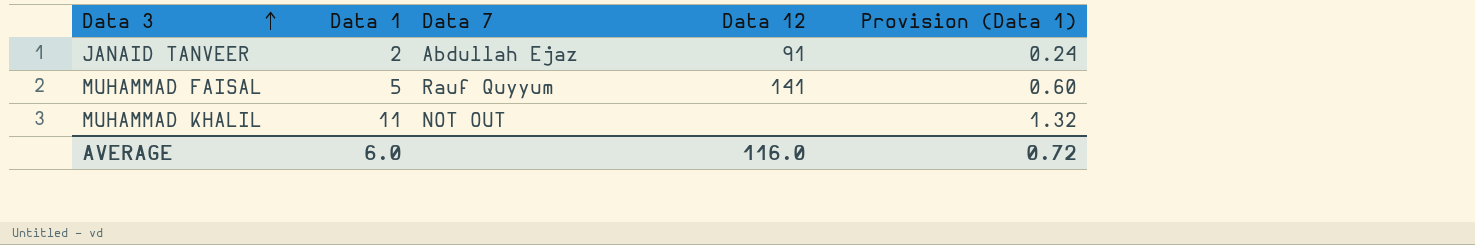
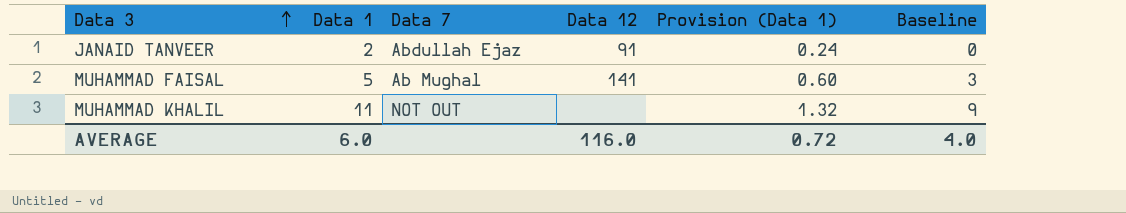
column Baseline | formula: none -> [Data 1] - 2
MUHAMMAD FAISAL | Data 7: Rauf Quyyum -> Ab Mughal

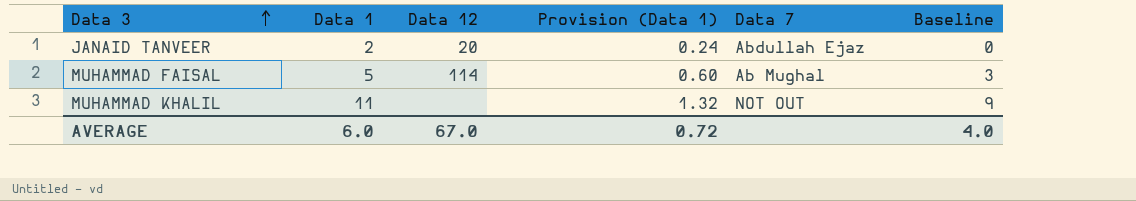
column Data 7 | position: 3 -> 5
JANAID TANVEER | Data 12: 91 -> 20
MUHAMMAD FAISAL | Data 12: 141 -> 114
AVERAGE | Data 12: 116.0 -> 67.0

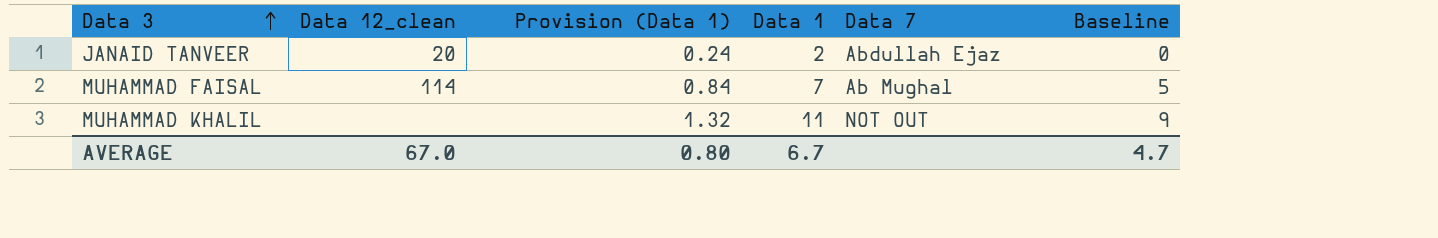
column name: Data 12 -> Data 12_clean
column Data 1 | position: 2 -> 4
MUHAMMAD FAISAL | Provision (Data 1): 0.60 -> 0.84
MUHAMMAD FAISAL | Data 1: 5 -> 7
MUHAMMAD FAISAL | Baseline: 3 -> 5
AVERAGE | Provision (Data 1): 0.72 -> 0.80
AVERAGE | Data 1: 6.0 -> 6.7
AVERAGE | Baseline: 4.0 -> 4.7

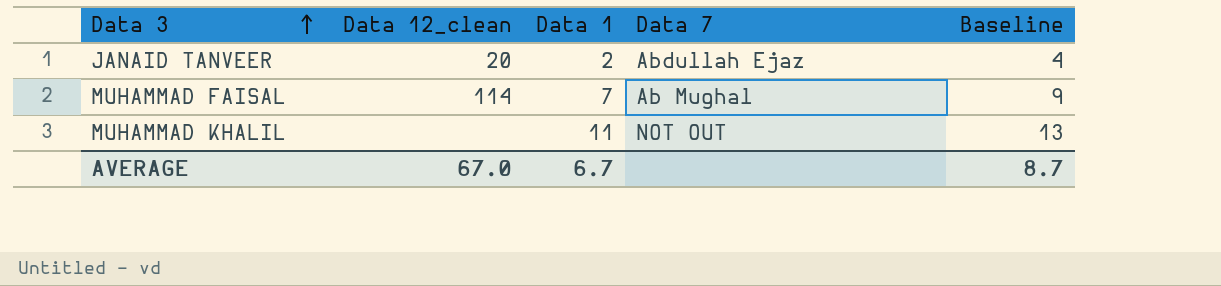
column Provision (Data 1) | formula: [Data 1] * 0.12 -> none
column Baseline | formula: [Data 1] - 2 -> [Data 1] + 2
AVERAGE | Baseline: 4.7 -> 8.7

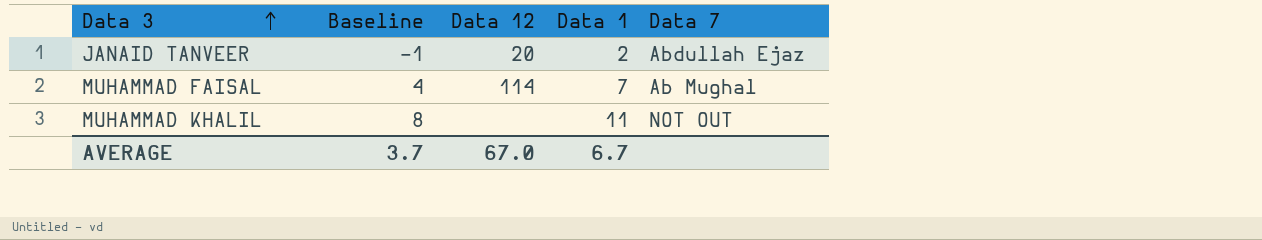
column Baseline | formula: [Data 1] + 2 -> [Data 1] - 3
column Baseline | position: 5 -> 2
column name: Data 12_clean -> Data 12
AVERAGE | Baseline: 8.7 -> 3.7

